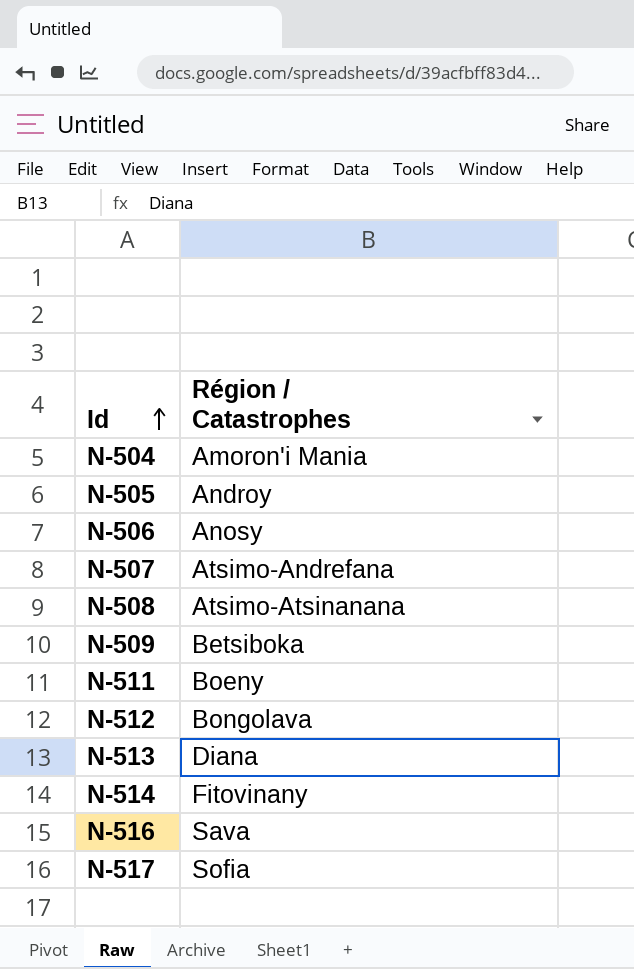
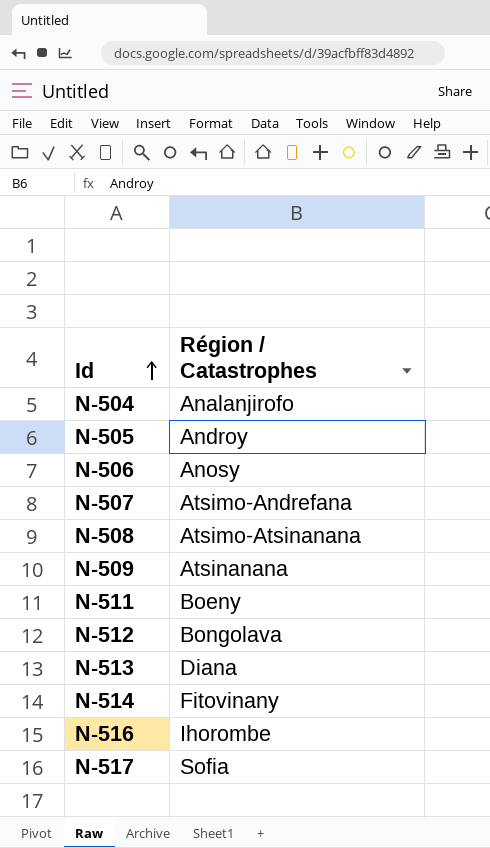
N-504 | Région / Catastrophes: Amoron'i Mania -> Analanjirofo
N-509 | Région / Catastrophes: Betsiboka -> Atsinanana
N-516 | Région / Catastrophes: Sava -> Ihorombe

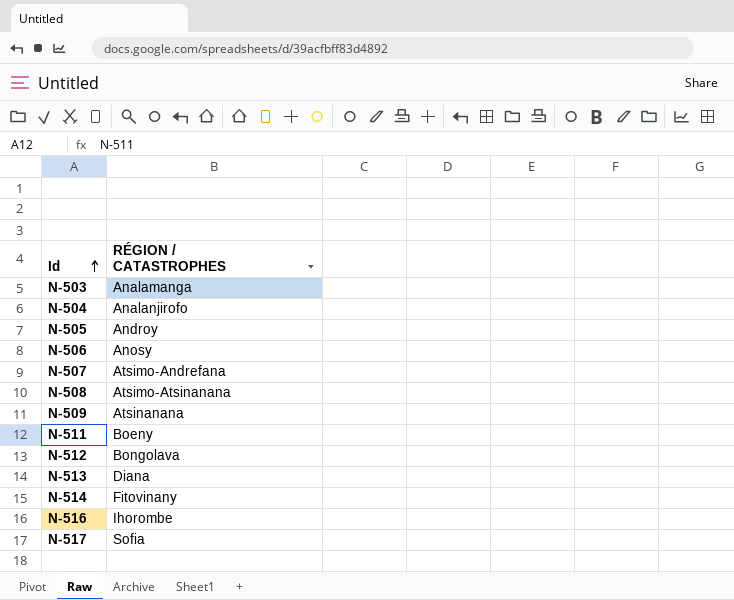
column name: Région / Catastrophes -> RÉGION / CATASTROPHES
row N-503: none -> Analamanga

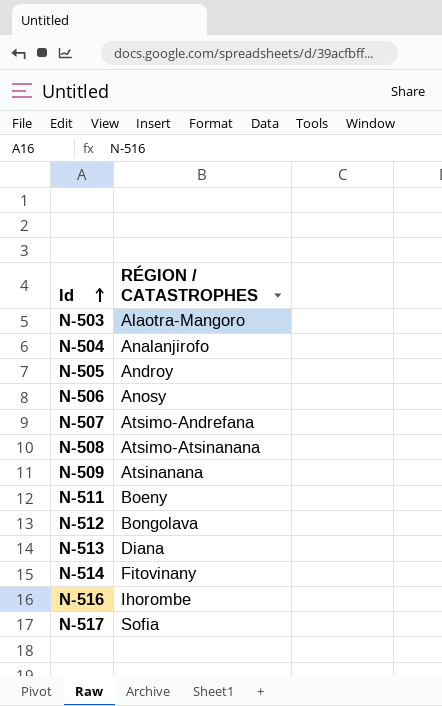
N-503 | RÉGION / CATASTROPHES: Analamanga -> Alaotra-Mangoro

